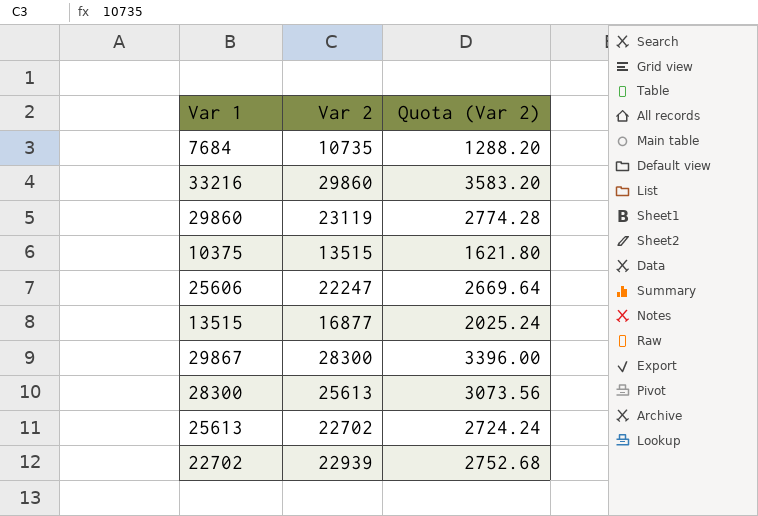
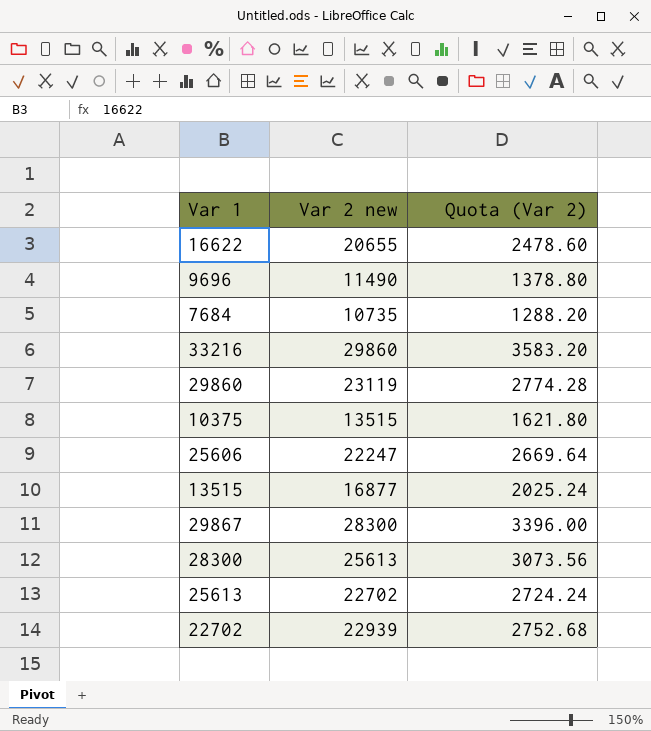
column name: Var 2 -> Var 2 new
row 16622: none -> 20655 | 2478.60
row 9696: none -> 11490 | 1378.80

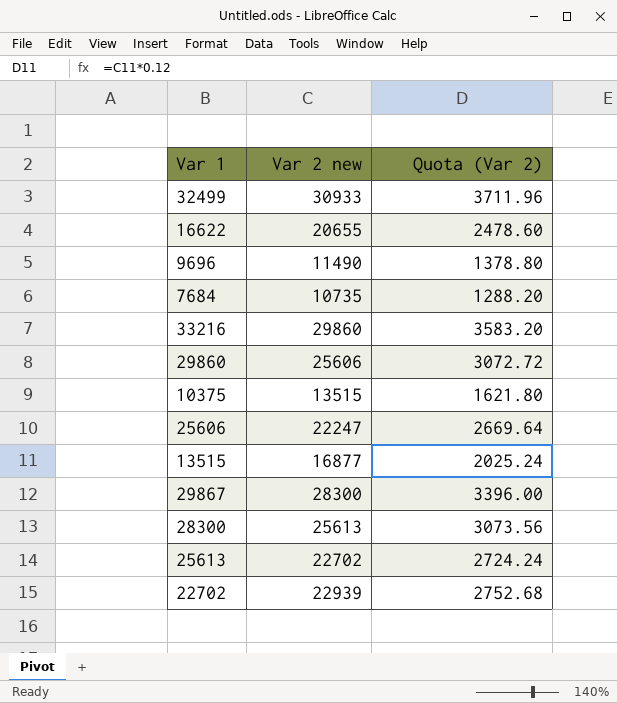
row 32499: none -> 30933 | 3711.96
29860 | Var 2 new: 23119 -> 25606
29860 | Quota (Var 2): 2774.28 -> 3072.72

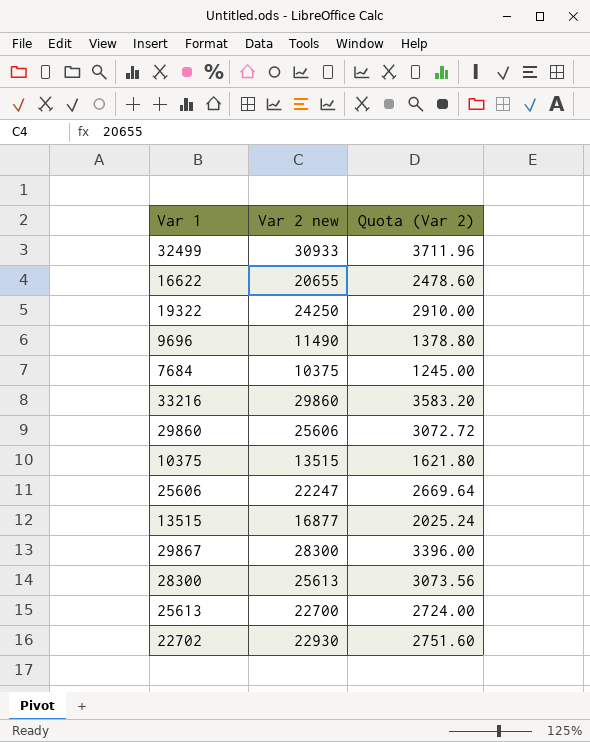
row 19322: none -> 24250 | 2910.00
7684 | Var 2 new: 10735 -> 10375
7684 | Quota (Var 2): 1288.20 -> 1245.00
25613 | Var 2 new: 22702 -> 22700
25613 | Quota (Var 2): 2724.24 -> 2724.00
22702 | Var 2 new: 22939 -> 22930
22702 | Quota (Var 2): 2752.68 -> 2751.60

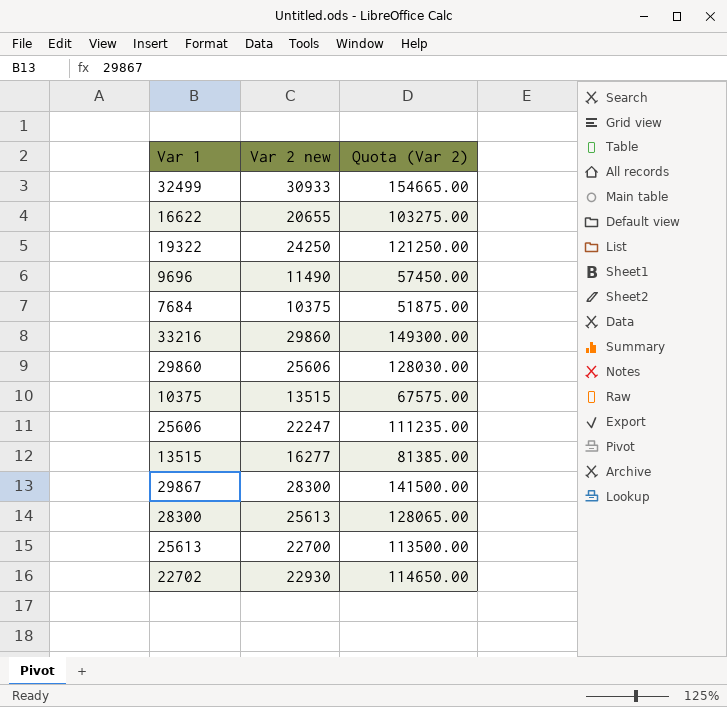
column Quota (Var 2) | formula: [Var 2 new] * 0.12 -> [Var 2 new] * 5
13515 | Var 2 new: 16877 -> 16277

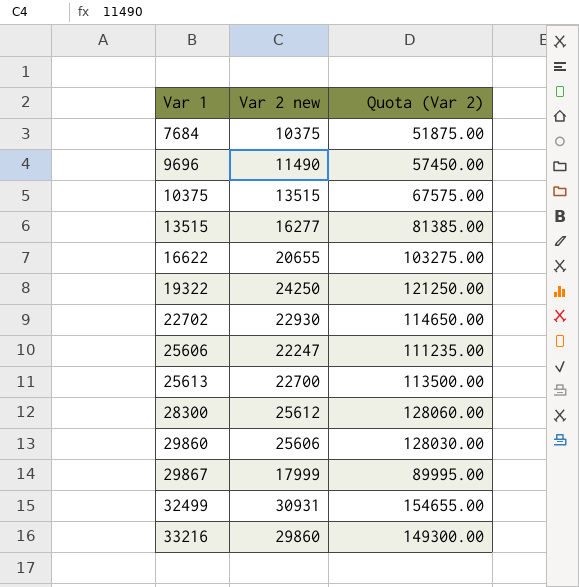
row order: none -> Var 1 ascending
28300 | Var 2 new: 25613 -> 25612
28300 | Quota (Var 2): 128065.00 -> 128060.00
29867 | Var 2 new: 28300 -> 17999
29867 | Quota (Var 2): 141500.00 -> 89995.00
32499 | Var 2 new: 30933 -> 30931
32499 | Quota (Var 2): 154665.00 -> 154655.00

